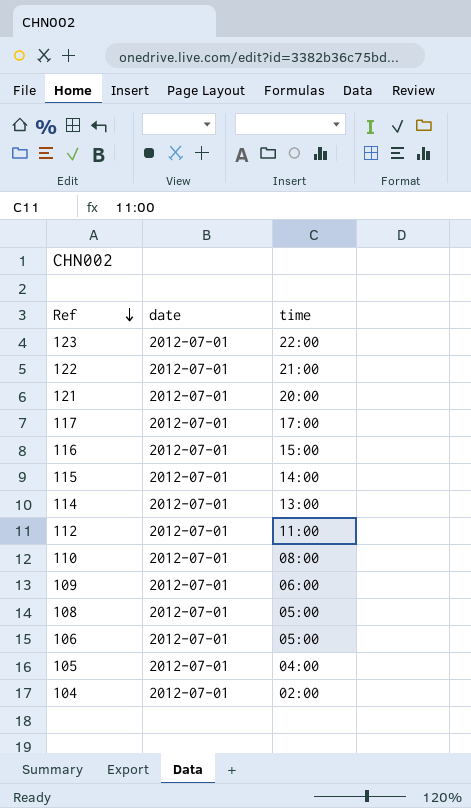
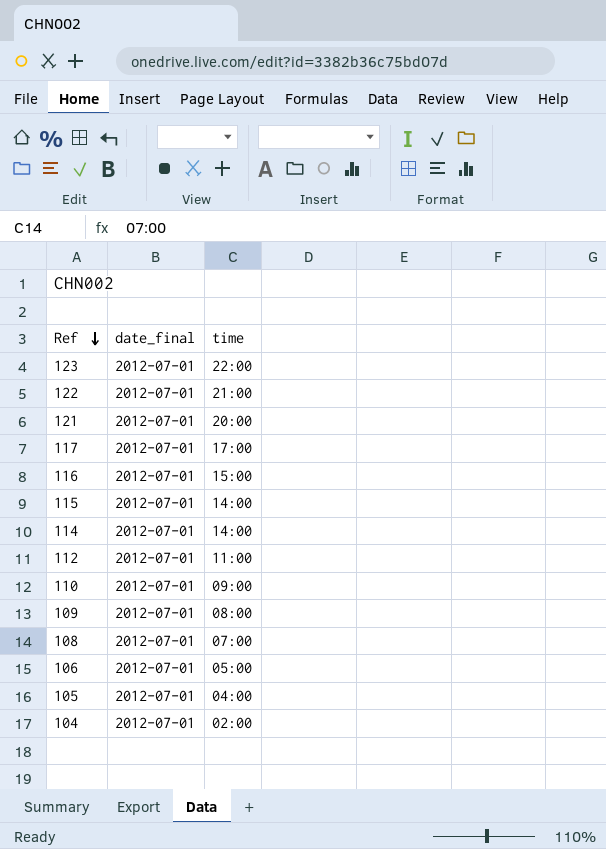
column name: date -> date_final
114 | time: 13:00 -> 14:00
110 | time: 08:00 -> 09:00
109 | time: 06:00 -> 08:00
108 | time: 05:00 -> 07:00

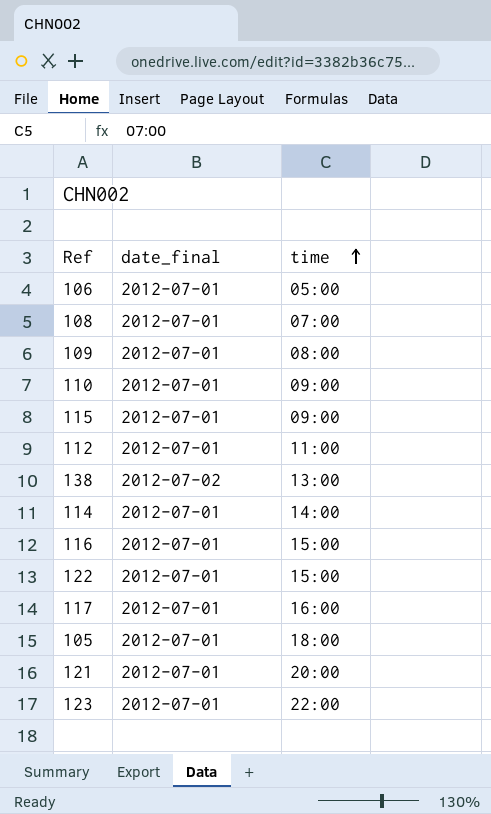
row order: Ref descending -> time ascending
row 104: 2012-07-01 | 02:00 -> none
115 | time: 14:00 -> 09:00
row 138: none -> 2012-07-02 | 13:00
122 | time: 21:00 -> 15:00
117 | time: 17:00 -> 16:00
105 | time: 04:00 -> 18:00

